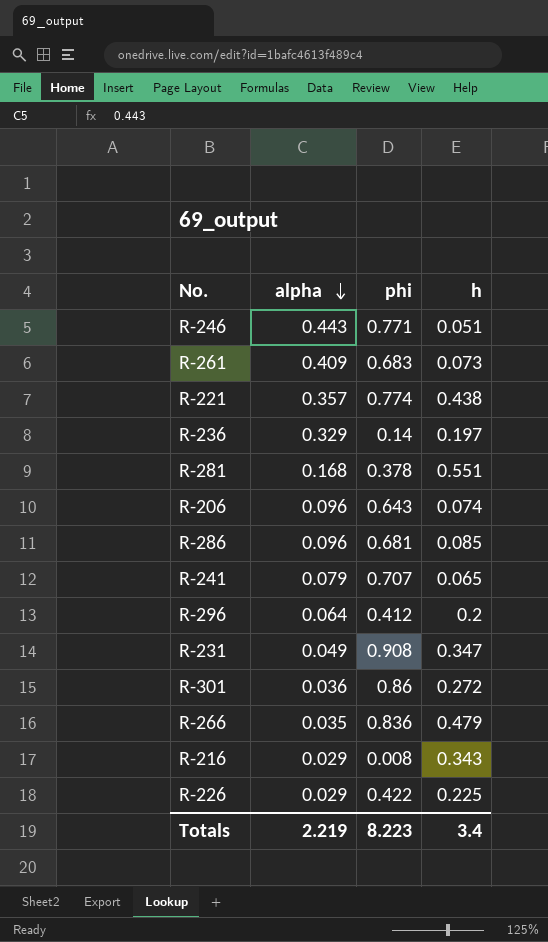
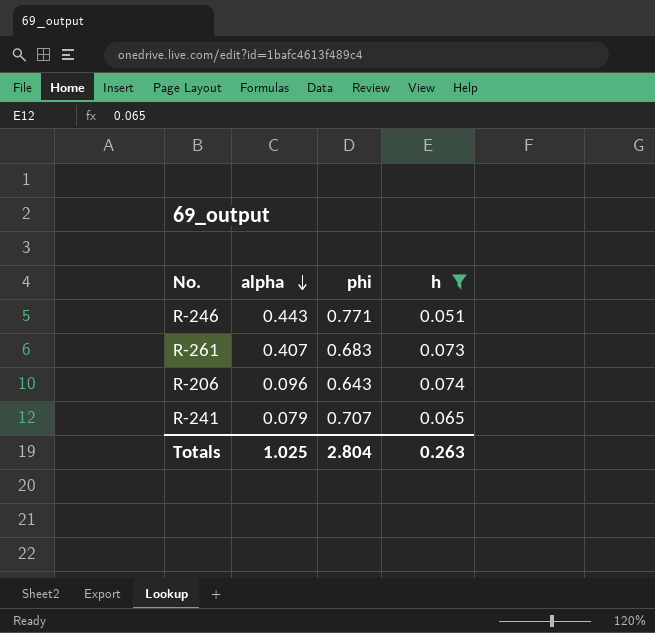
filter: none -> h <= 0.074
R-261 | alpha: 0.409 -> 0.407
Totals | alpha: 2.219 -> 1.025
Totals | phi: 8.223 -> 2.804
Totals | h: 3.4 -> 0.263

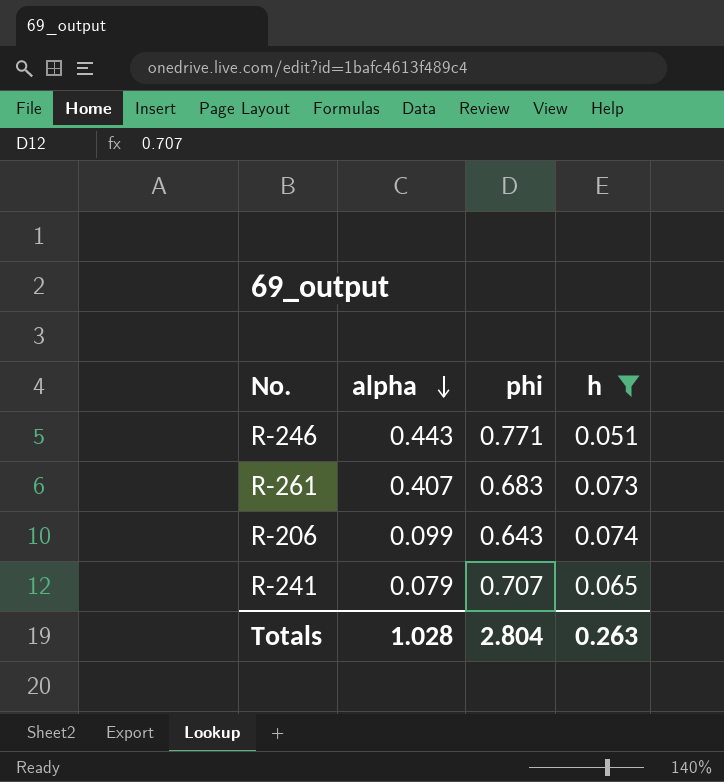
R-206 | alpha: 0.096 -> 0.099
Totals | alpha: 1.025 -> 1.028

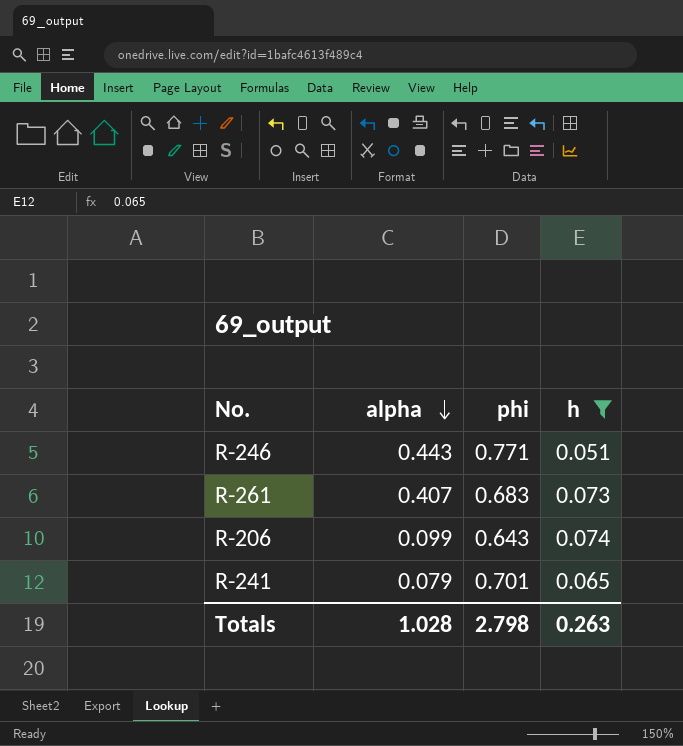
R-241 | phi: 0.707 -> 0.701
Totals | phi: 2.804 -> 2.798

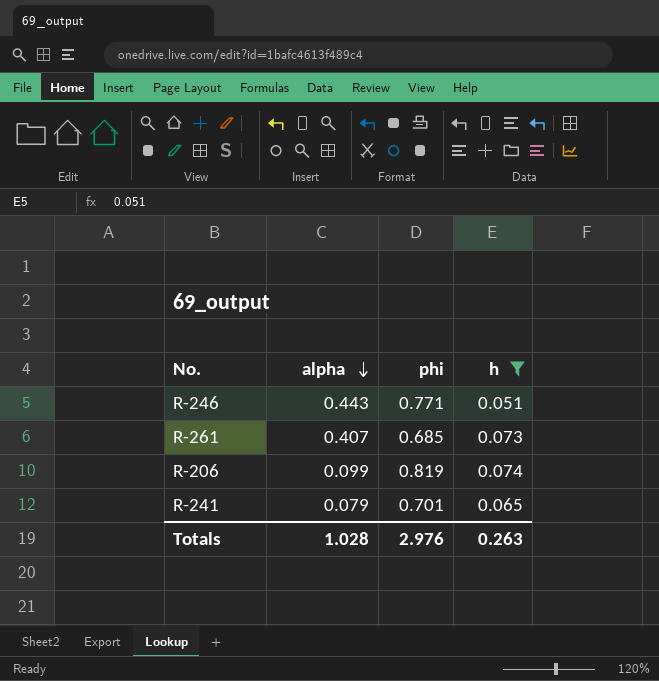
R-261 | phi: 0.683 -> 0.685
R-206 | phi: 0.643 -> 0.819
Totals | phi: 2.798 -> 2.976

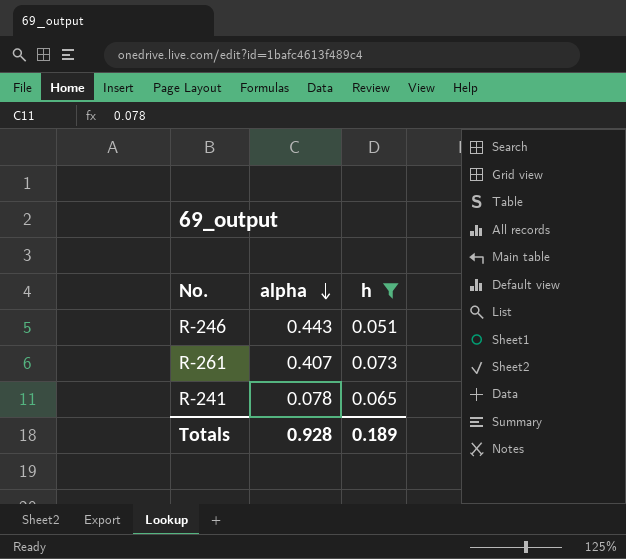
column phi | position: 3 -> none
row R-206: 0.099 | 0.819 | 0.074 -> none
R-241 | alpha: 0.079 -> 0.078
Totals | alpha: 1.028 -> 0.928
Totals | h: 0.263 -> 0.189

